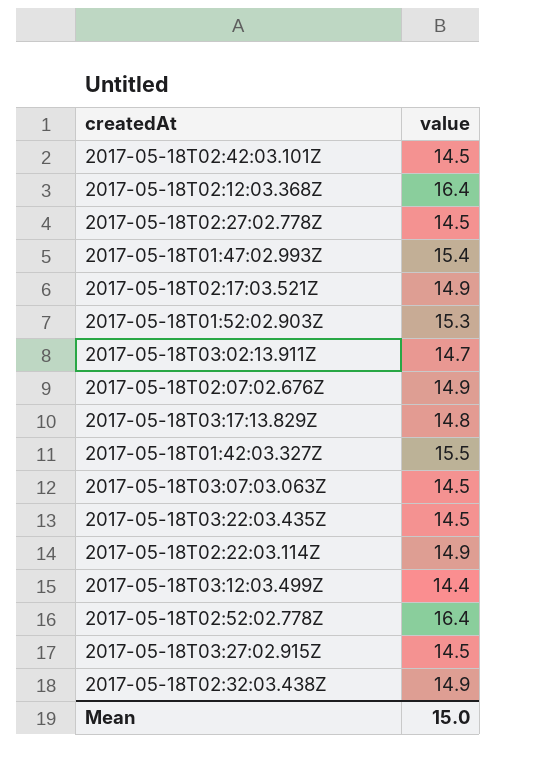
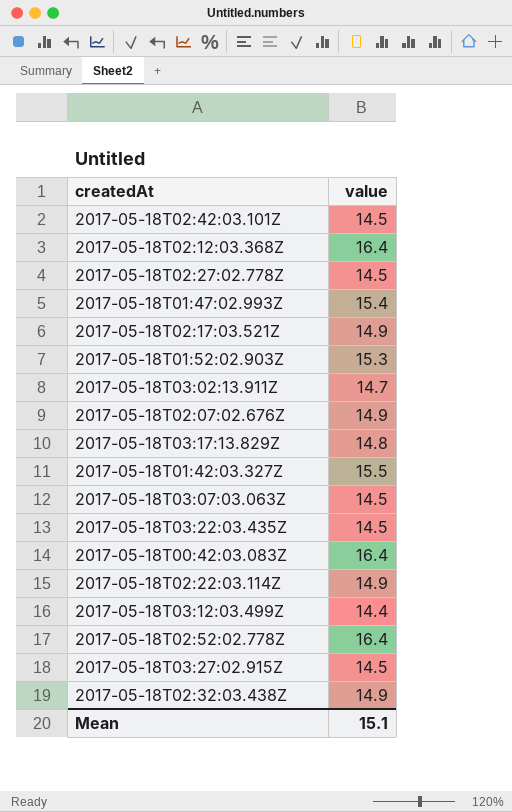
row 2017-05-18T00:42:03.083Z: none -> 16.4
Mean | value: 15.0 -> 15.1

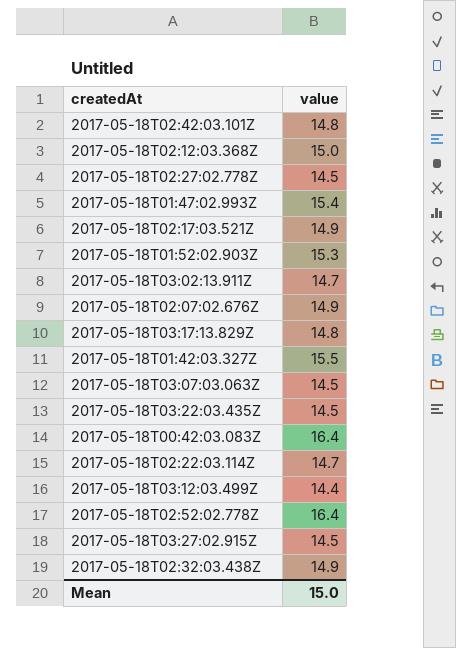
2017-05-18T02:42:03.101Z | value: 14.5 -> 14.8
2017-05-18T02:12:03.368Z | value: 16.4 -> 15.0
2017-05-18T02:22:03.114Z | value: 14.9 -> 14.7
Mean | value: 15.1 -> 15.0

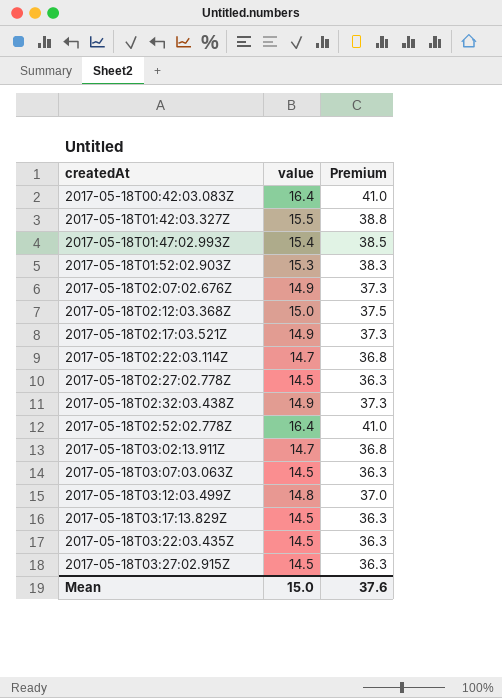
row order: none -> createdAt ascending
column Premium | formula: none -> [value] * 2.5
row 2017-05-18T02:42:03.101Z: 14.8 -> none
2017-05-18T03:12:03.499Z | value: 14.4 -> 14.8
2017-05-18T03:17:13.829Z | value: 14.8 -> 14.5

